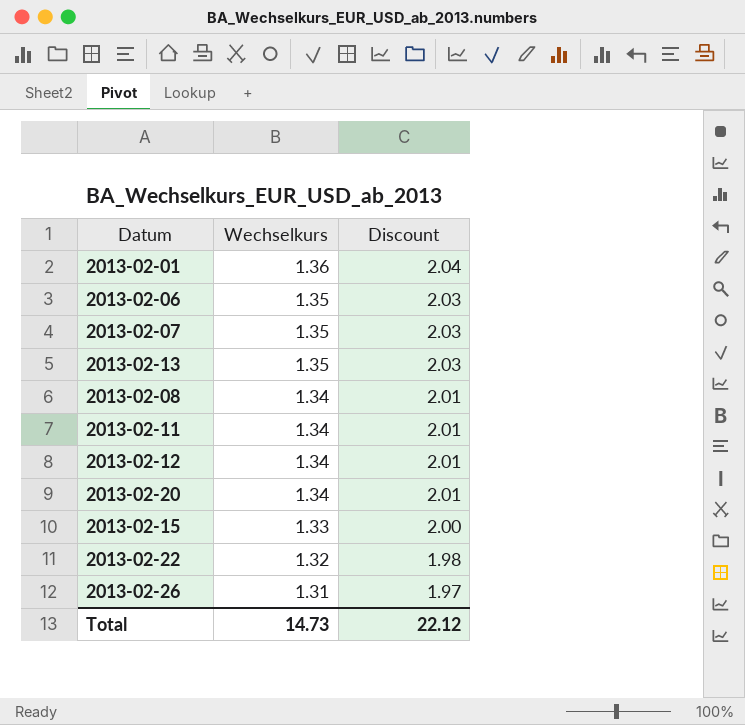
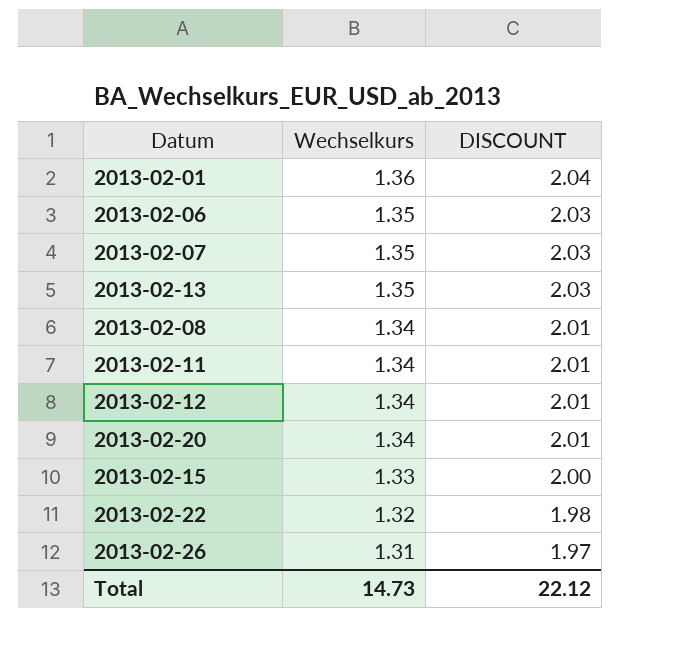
column name: Discount -> DISCOUNT

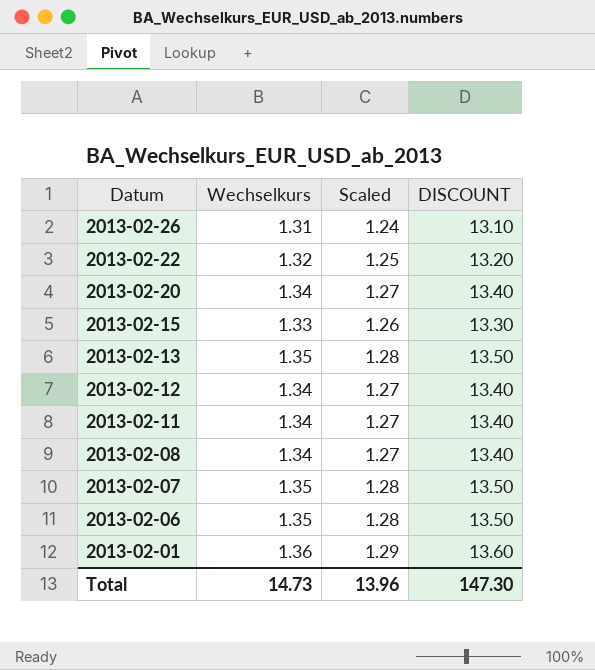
row order: Wechselkurs descending -> Datum descending
column Scaled | formula: none -> [Wechselkurs] * 0.95
column DISCOUNT | formula: [Wechselkurs] * 1.5 -> [Wechselkurs] * 10
Total | DISCOUNT: 22.12 -> 147.30

